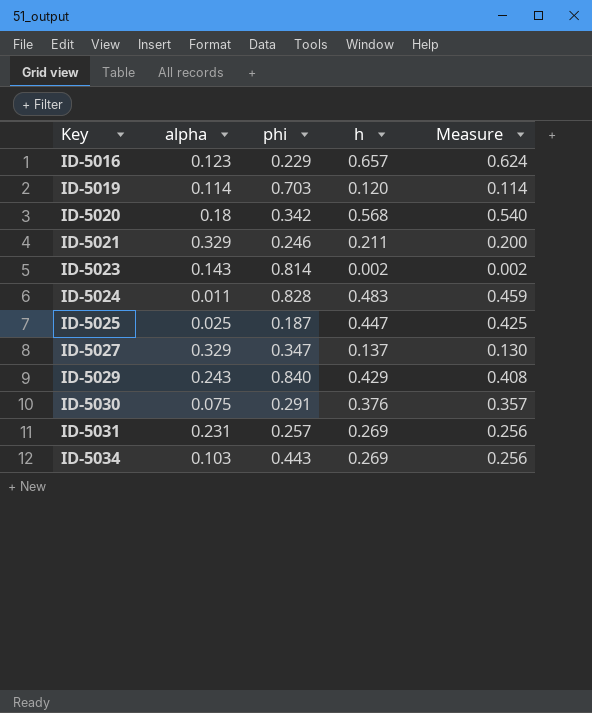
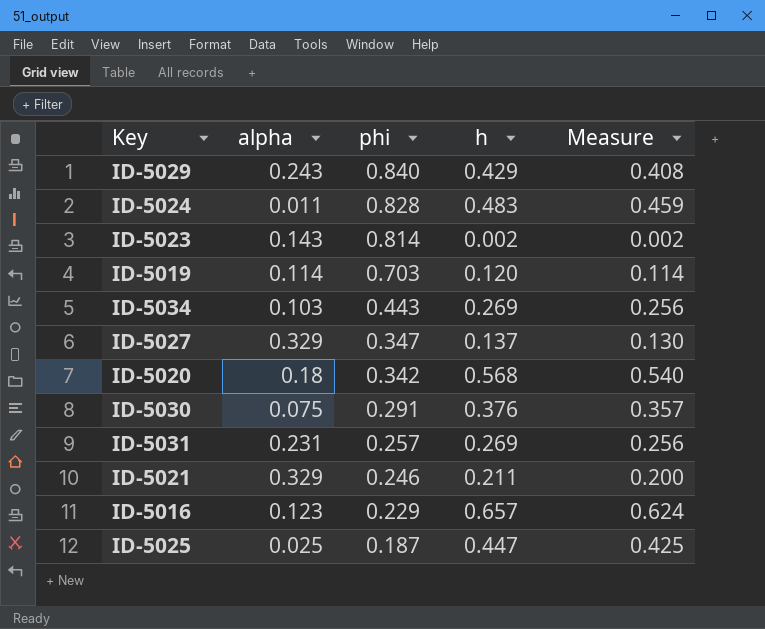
row order: Key ascending -> phi descending

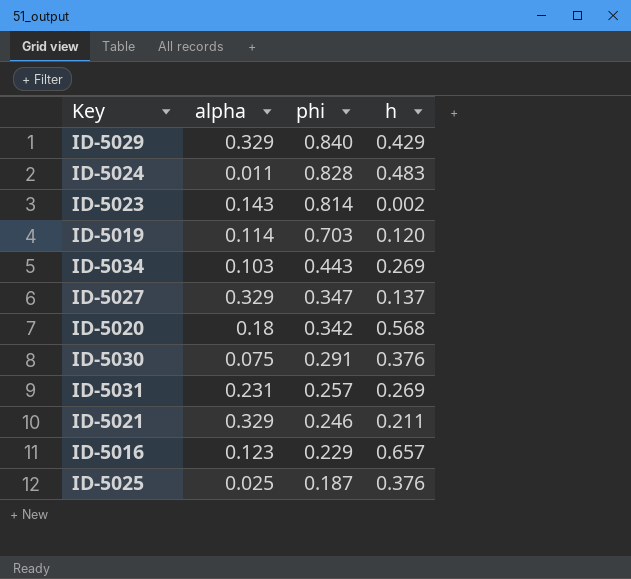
column Measure | formula: [h] * 0.95 -> none
ID-5029 | alpha: 0.243 -> 0.329
ID-5025 | h: 0.447 -> 0.376

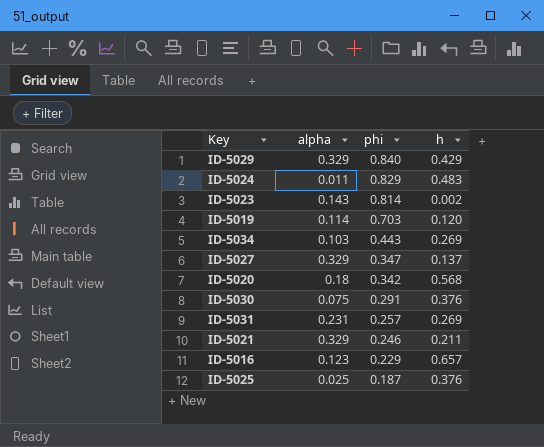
ID-5024 | phi: 0.828 -> 0.829

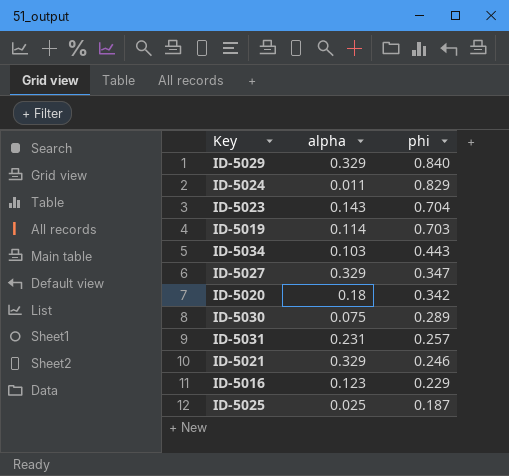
column h | position: 4 -> none
ID-5023 | phi: 0.814 -> 0.704
ID-5030 | phi: 0.291 -> 0.289

